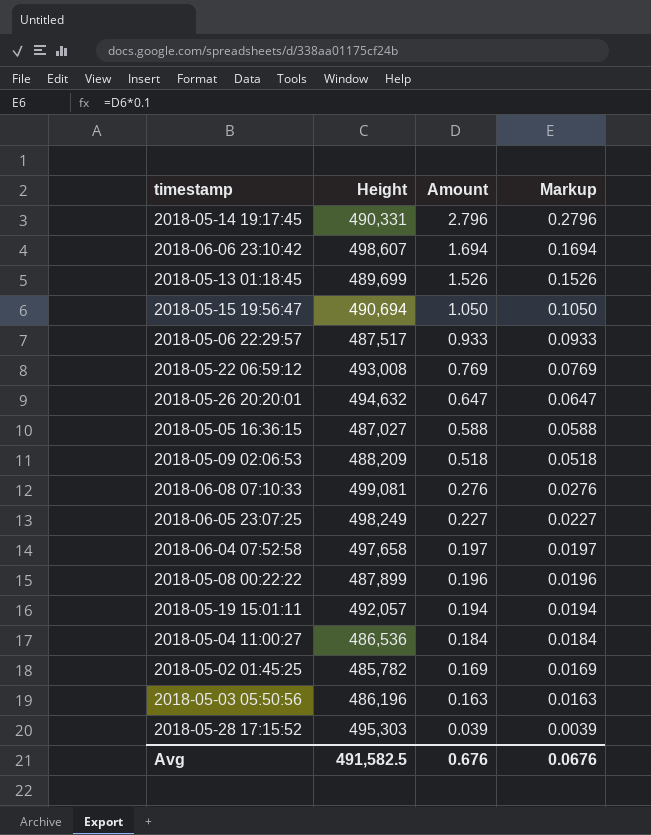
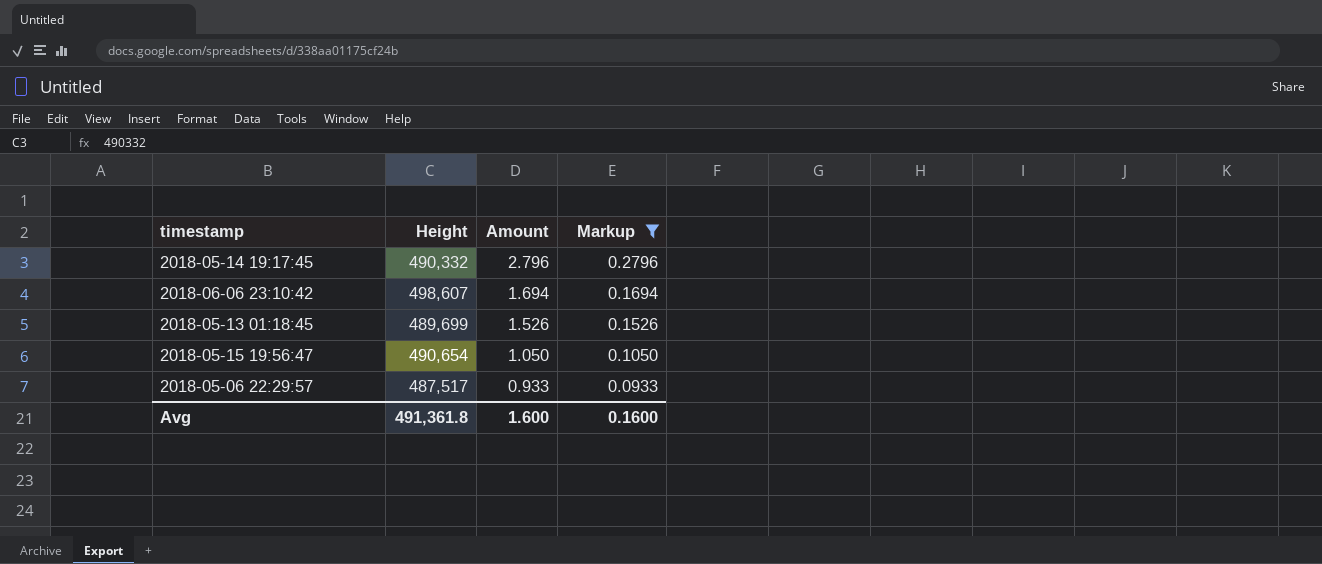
filter: none -> Markup >= 0.0933
2018-05-14 19:17:45 | Height: 490,331 -> 490,332
2018-05-15 19:56:47 | Height: 490,694 -> 490,654
Avg | Height: 491,582.5 -> 491,361.8
Avg | Amount: 0.676 -> 1.600
Avg | Markup: 0.0676 -> 0.1600

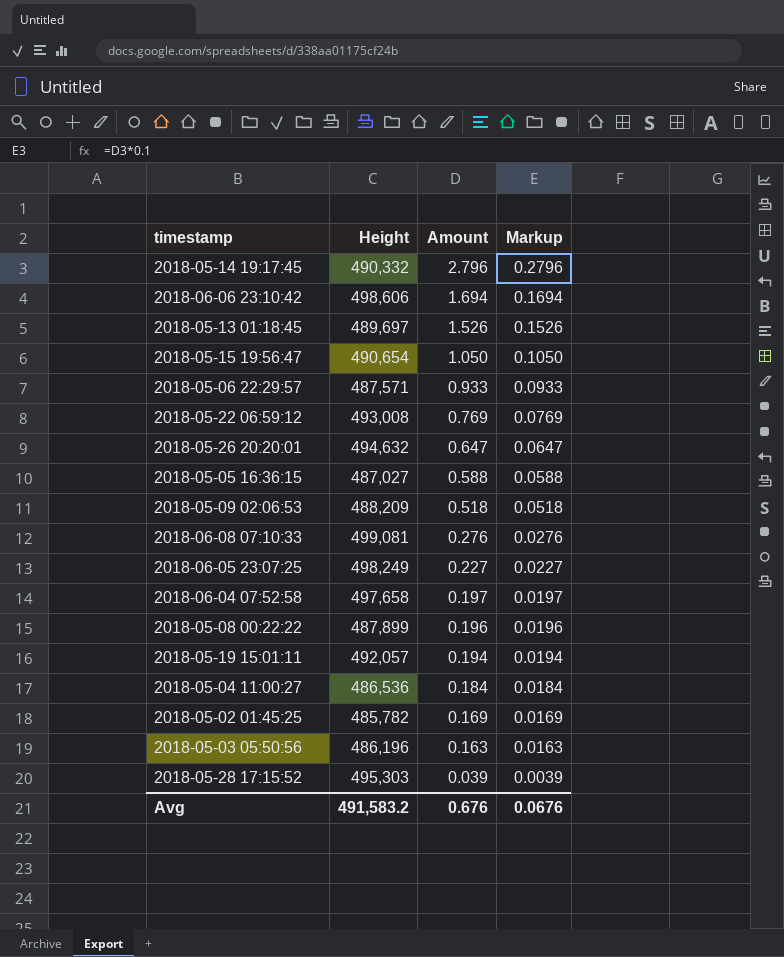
filter: Markup >= 0.0933 -> none
2018-06-06 23:10:42 | Height: 498,607 -> 498,606
2018-05-13 01:18:45 | Height: 489,699 -> 489,697
2018-05-06 22:29:57 | Height: 487,517 -> 487,571
Avg | Height: 491,361.8 -> 491,583.2
Avg | Amount: 1.600 -> 0.676
Avg | Markup: 0.1600 -> 0.0676

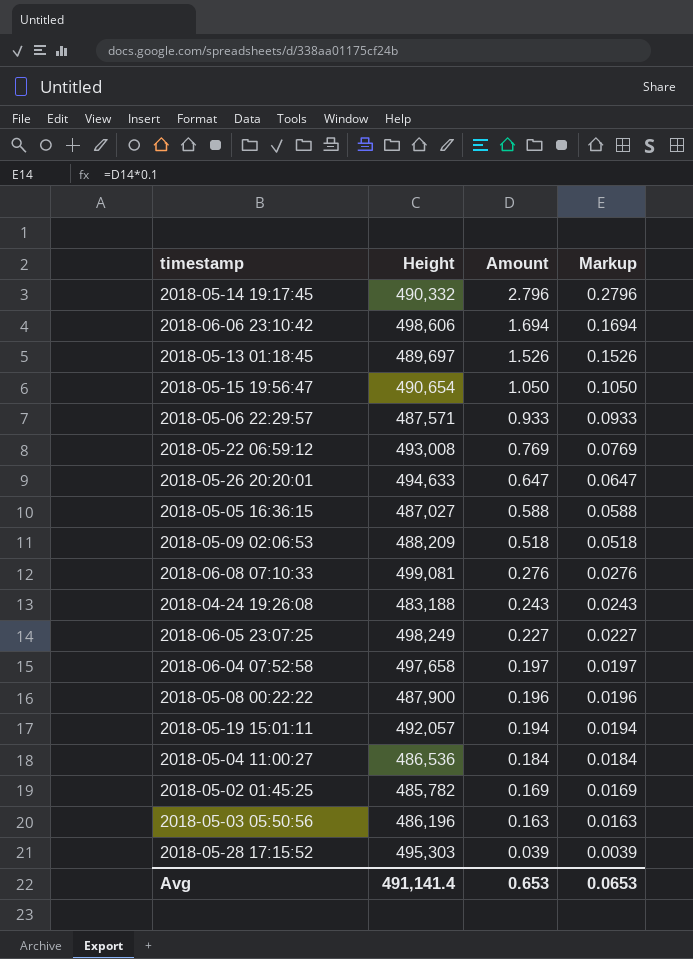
2018-05-26 20:20:01 | Height: 494,632 -> 494,633
row 2018-04-24 19:26:08: none -> 483,188 | 0.243 | 0.0243
2018-05-08 00:22:22 | Height: 487,899 -> 487,900
Avg | Height: 491,583.2 -> 491,141.4
Avg | Amount: 0.676 -> 0.653
Avg | Markup: 0.0676 -> 0.0653

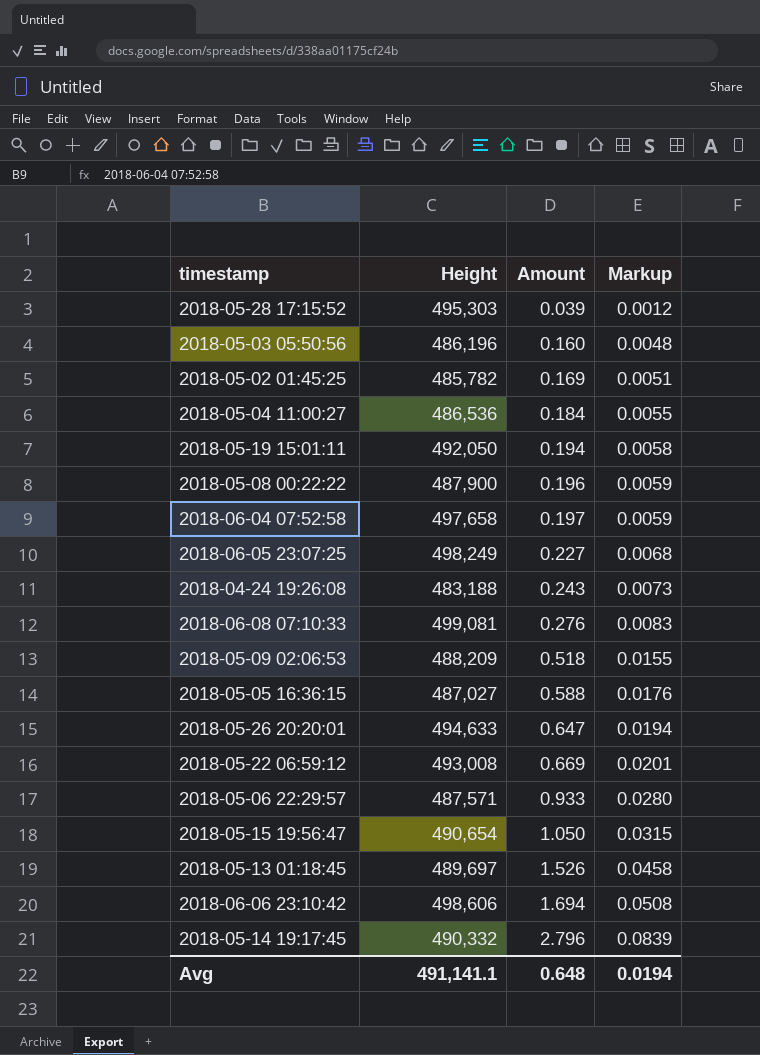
row order: Amount descending -> Amount ascending
column Markup | formula: [Amount] * 0.1 -> [Amount] * 0.03
2018-05-03 05:50:56 | Amount: 0.163 -> 0.160
2018-05-19 15:01:11 | Height: 492,057 -> 492,050
2018-05-22 06:59:12 | Amount: 0.769 -> 0.669
Avg | Height: 491,141.4 -> 491,141.1
Avg | Amount: 0.653 -> 0.648
Avg | Markup: 0.0653 -> 0.0194

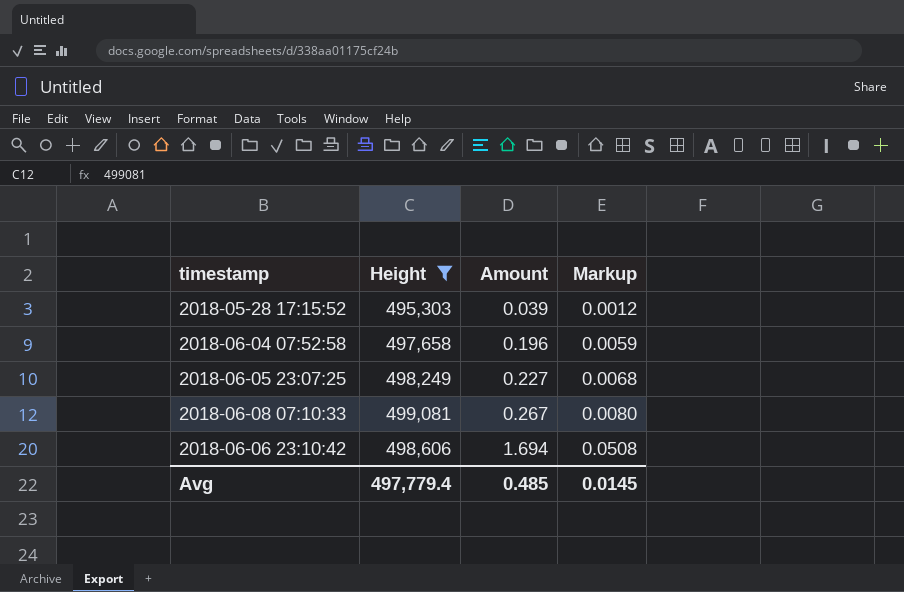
filter: none -> Height >= 495,303
2018-06-04 07:52:58 | Amount: 0.197 -> 0.196
2018-06-08 07:10:33 | Amount: 0.276 -> 0.267
2018-06-08 07:10:33 | Markup: 0.0083 -> 0.0080
Avg | Height: 491,141.1 -> 497,779.4
Avg | Amount: 0.648 -> 0.485
Avg | Markup: 0.0194 -> 0.0145

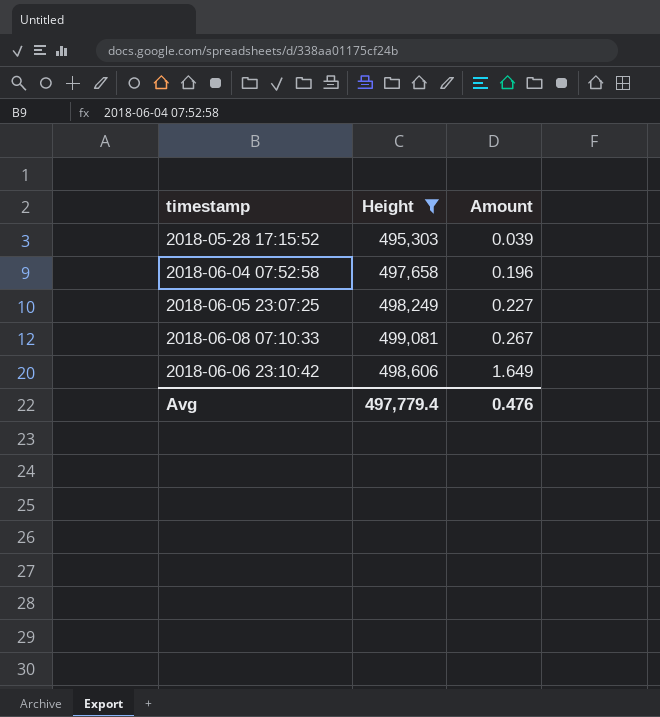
column Markup | formula: [Amount] * 0.03 -> none
2018-06-06 23:10:42 | Amount: 1.694 -> 1.649
Avg | Amount: 0.485 -> 0.476

